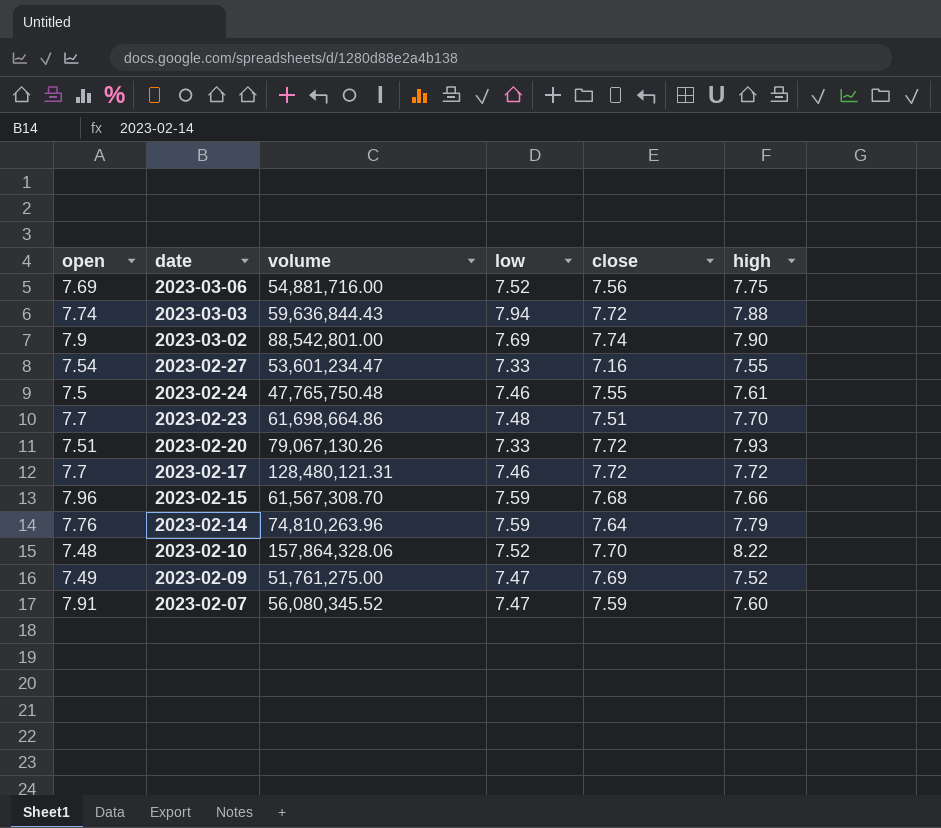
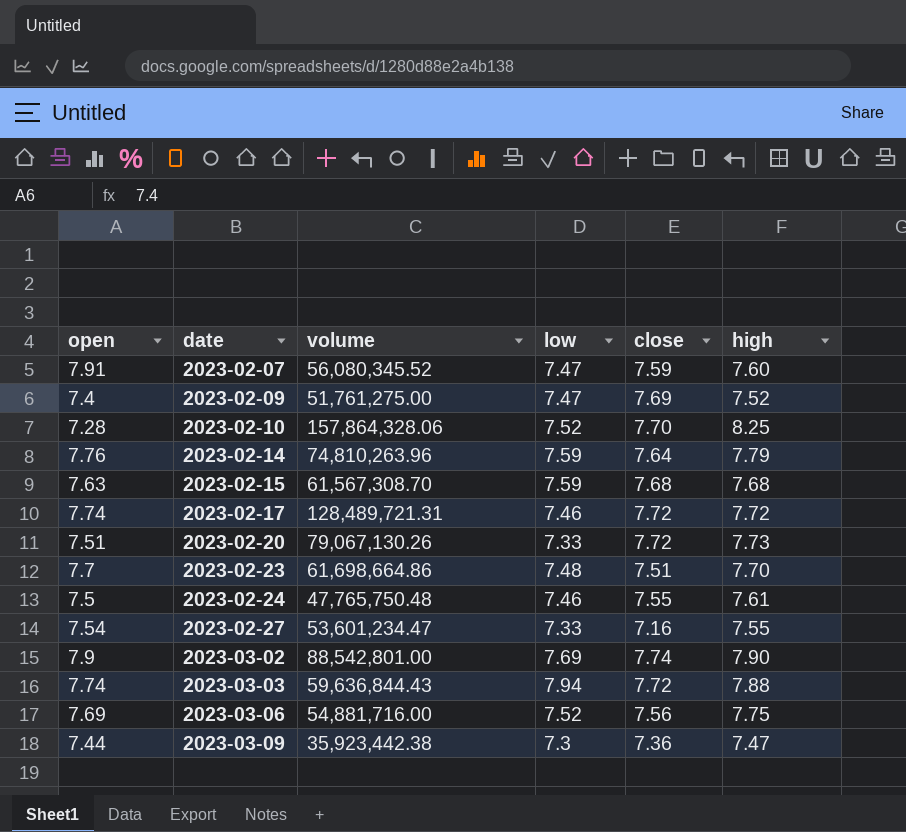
row order: date descending -> date ascending
2023-02-09 | open: 7.49 -> 7.4
2023-02-10 | open: 7.48 -> 7.28
2023-02-10 | high: 8.22 -> 8.25
2023-02-15 | open: 7.96 -> 7.63
2023-02-15 | high: 7.66 -> 7.68
2023-02-17 | open: 7.7 -> 7.74
2023-02-17 | volume: 128,480,121.31 -> 128,489,721.31
2023-02-20 | high: 7.93 -> 7.73
row 2023-03-09: none -> 7.44 | 35,923,442.38 | 7.3 | 7.36 | 7.47

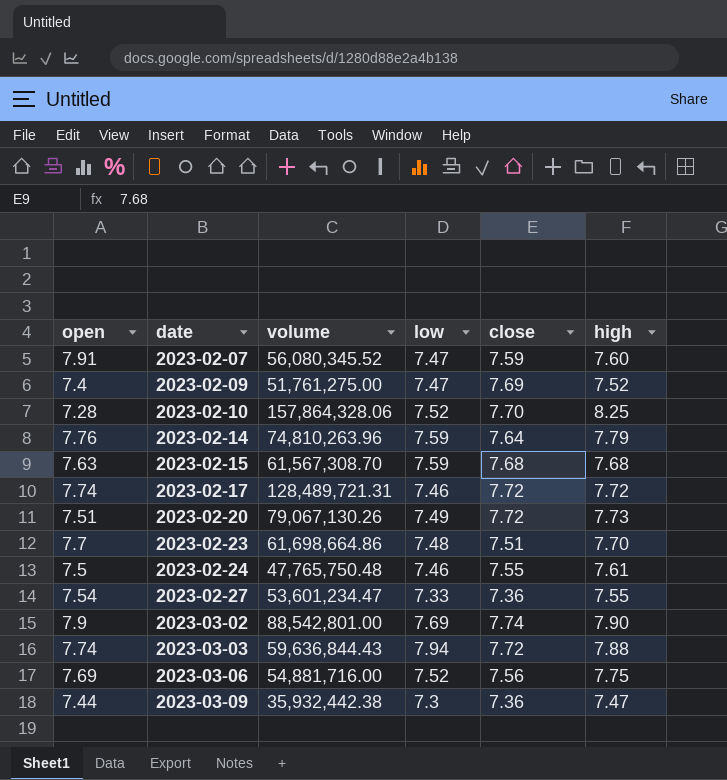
2023-02-20 | low: 7.33 -> 7.49
2023-02-27 | close: 7.16 -> 7.36
2023-03-09 | volume: 35,923,442.38 -> 35,932,442.38

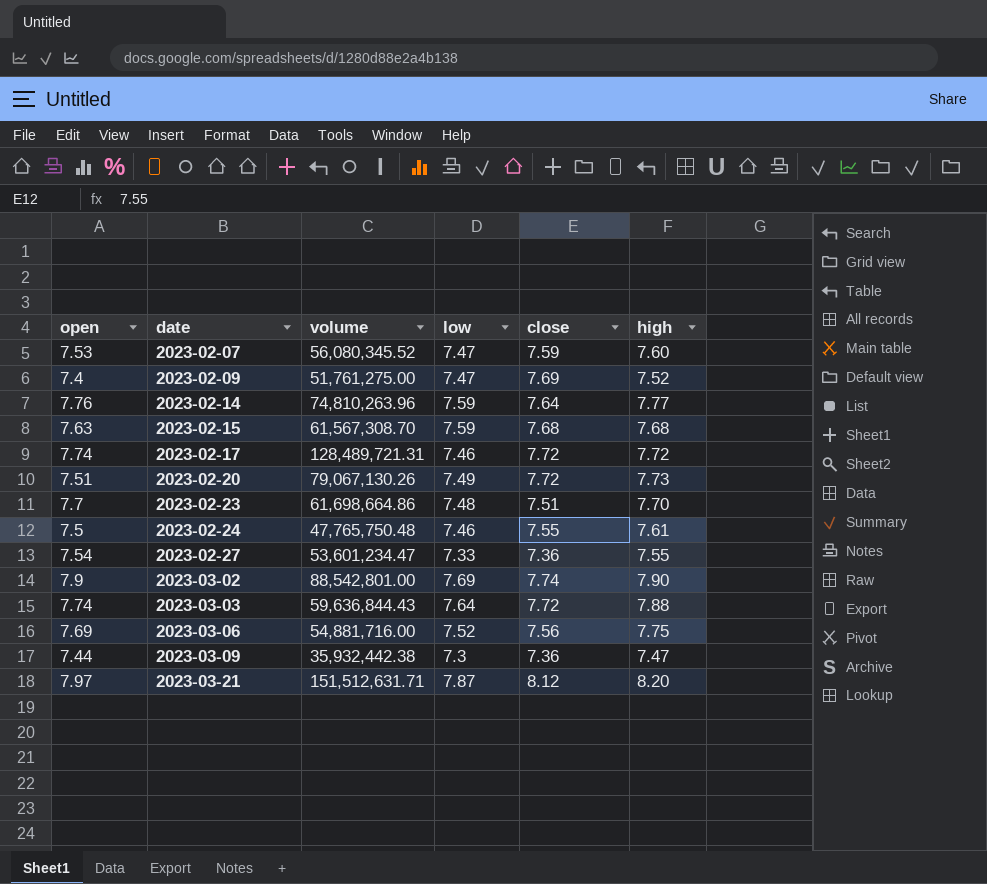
row 2023-02-10: 7.28 | 157,864,328.06 | 7.52 | 7.70 | 8.25 -> none
2023-02-07 | open: 7.91 -> 7.53
2023-02-14 | high: 7.79 -> 7.77
2023-03-03 | low: 7.94 -> 7.64
row 2023-03-21: none -> 7.97 | 151,512,631.71 | 7.87 | 8.12 | 8.20

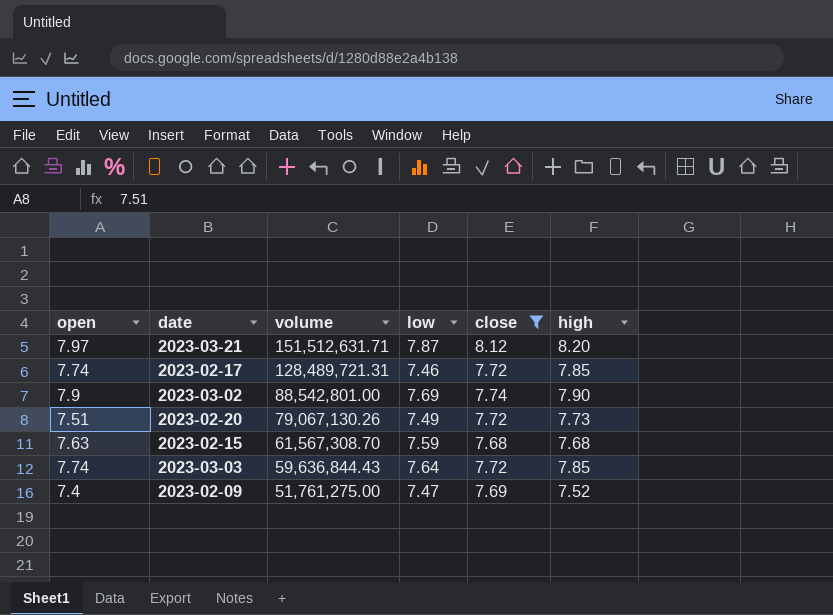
filter: none -> close >= 7.68
row order: date ascending -> volume descending
2023-02-17 | high: 7.72 -> 7.85
2023-03-03 | high: 7.88 -> 7.85

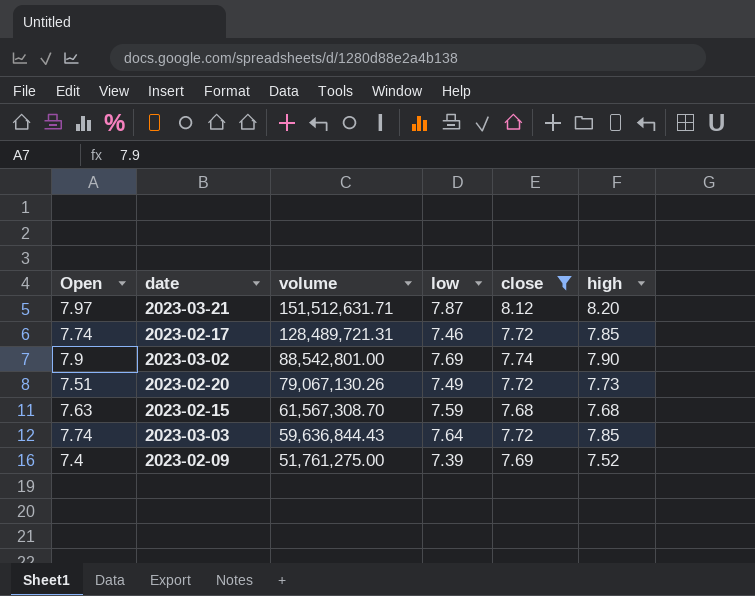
column name: open -> Open
2023-02-09 | low: 7.47 -> 7.39

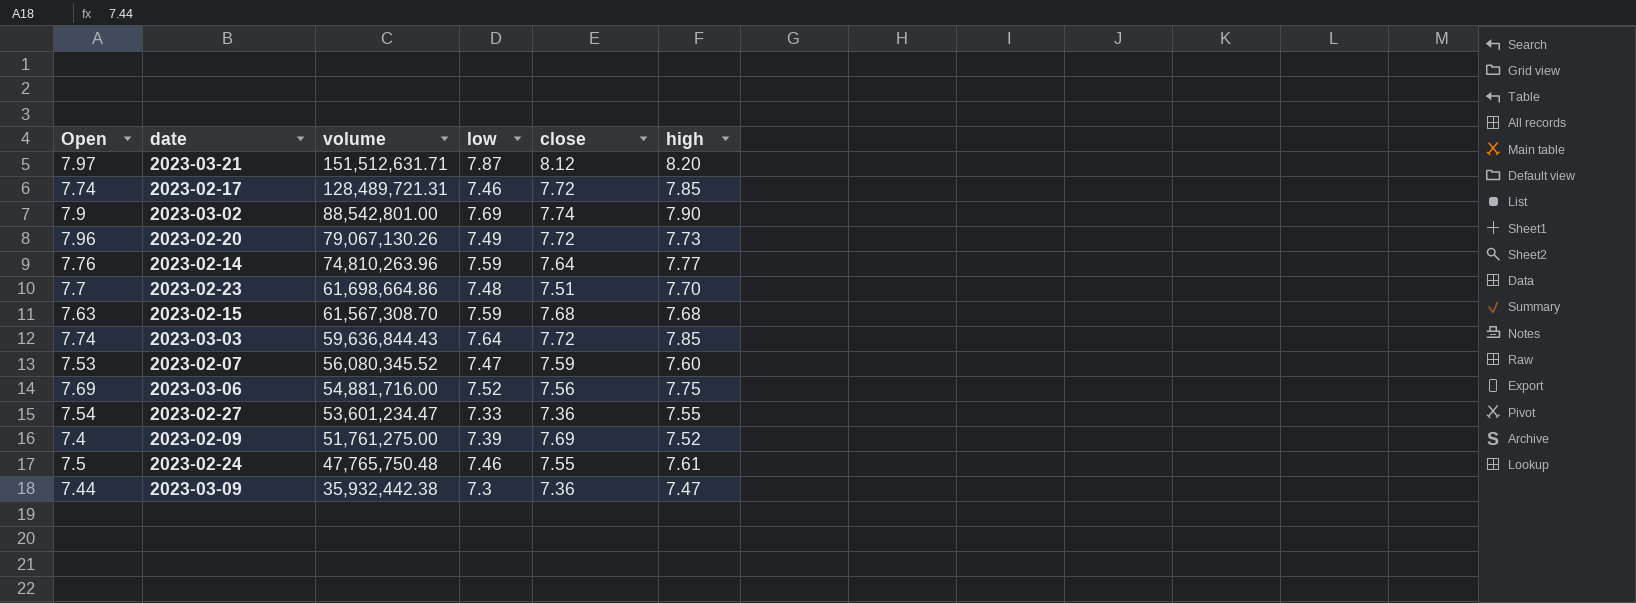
filter: close >= 7.68 -> none
2023-02-20 | Open: 7.51 -> 7.96

